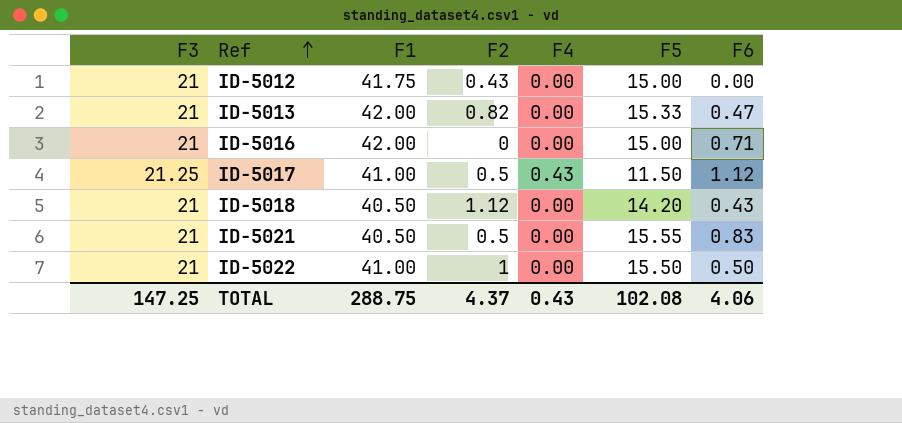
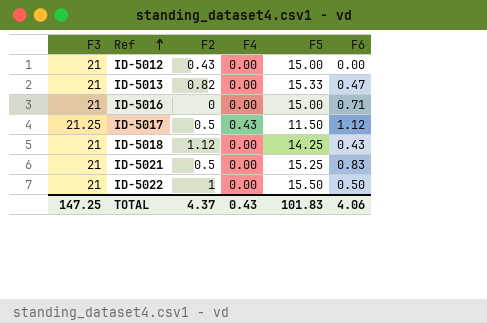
column F1 | position: 3 -> none
ID-5018 | F5: 14.20 -> 14.25
ID-5021 | F5: 15.55 -> 15.25
TOTAL | F5: 102.08 -> 101.83

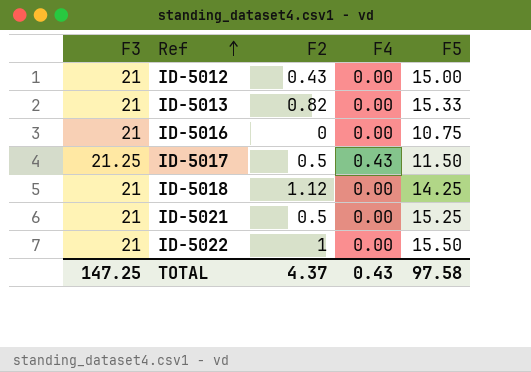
column F6 | position: 6 -> none
ID-5016 | F5: 15.00 -> 10.75
TOTAL | F5: 101.83 -> 97.58

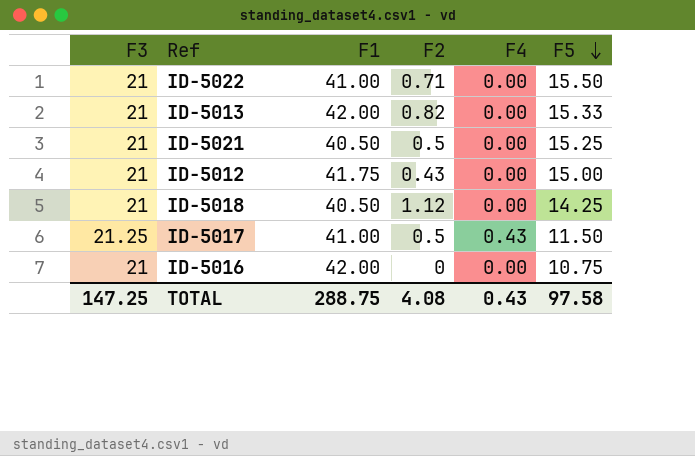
row order: Ref ascending -> F5 descending
column F1 | position: none -> 3
ID-5022 | F2: 1 -> 0.71
TOTAL | F2: 4.37 -> 4.08

